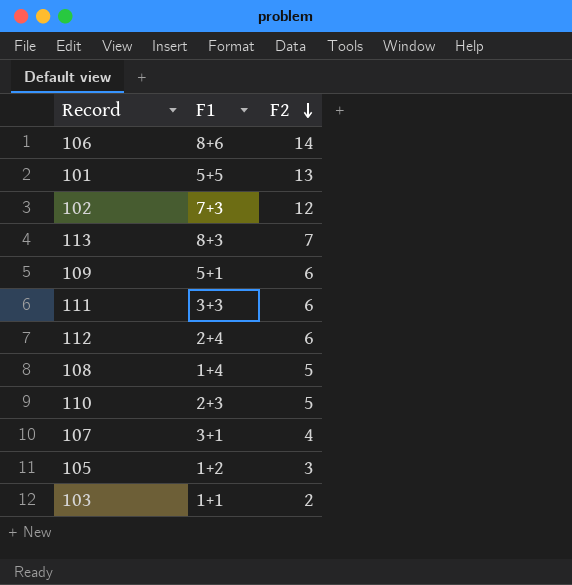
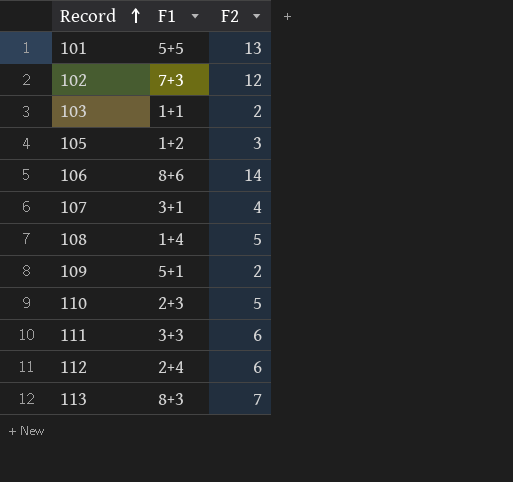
row order: F2 descending -> Record ascending
109 | F2: 6 -> 2

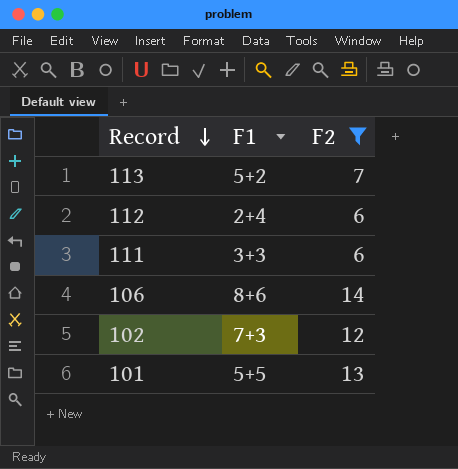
filter: none -> F2 >= 6
row order: Record ascending -> Record descending
113 | F1: 8+3 -> 5+2

